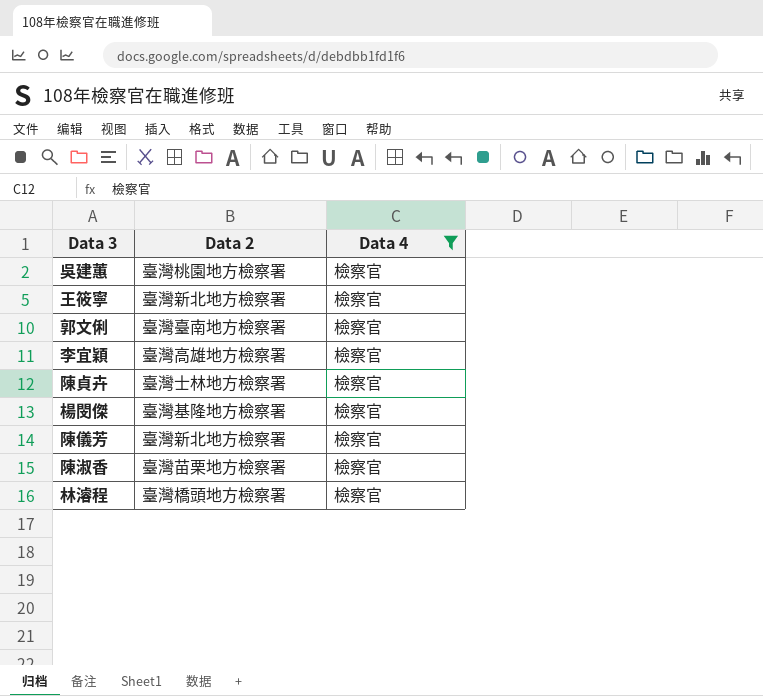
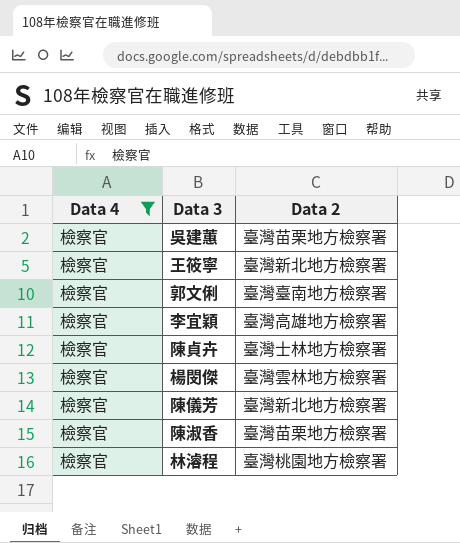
column Data 4 | position: 3 -> 1
吳建蕙 | Data 2: 臺灣桃園地方檢察署 -> 臺灣苗栗地方檢察署
楊閔傑 | Data 2: 臺灣基隆地方檢察署 -> 臺灣雲林地方檢察署
林濬程 | Data 2: 臺灣橋頭地方檢察署 -> 臺灣桃園地方檢察署

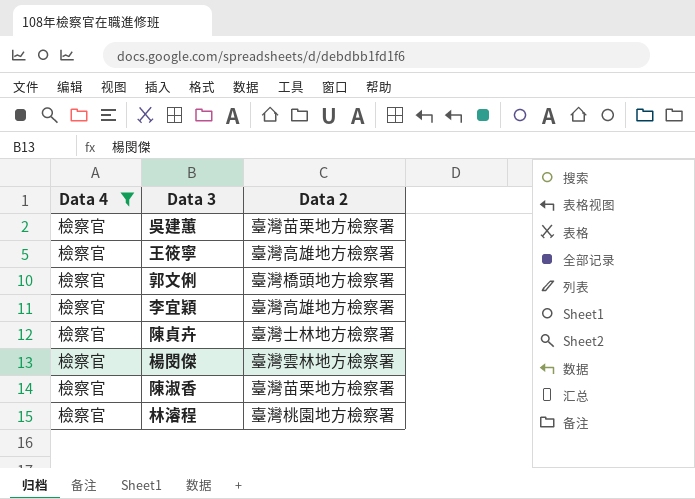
row 陳儀芳: 檢察官 | 臺灣新北地方檢察署 -> none
王筱寧 | Data 2: 臺灣新北地方檢察署 -> 臺灣高雄地方檢察署
郭文俐 | Data 2: 臺灣臺南地方檢察署 -> 臺灣橋頭地方檢察署

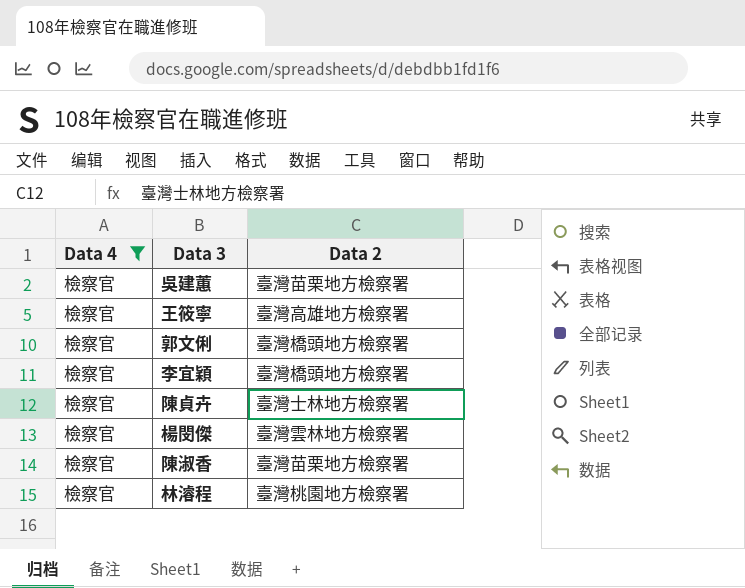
李宜穎 | Data 2: 臺灣高雄地方檢察署 -> 臺灣橋頭地方檢察署

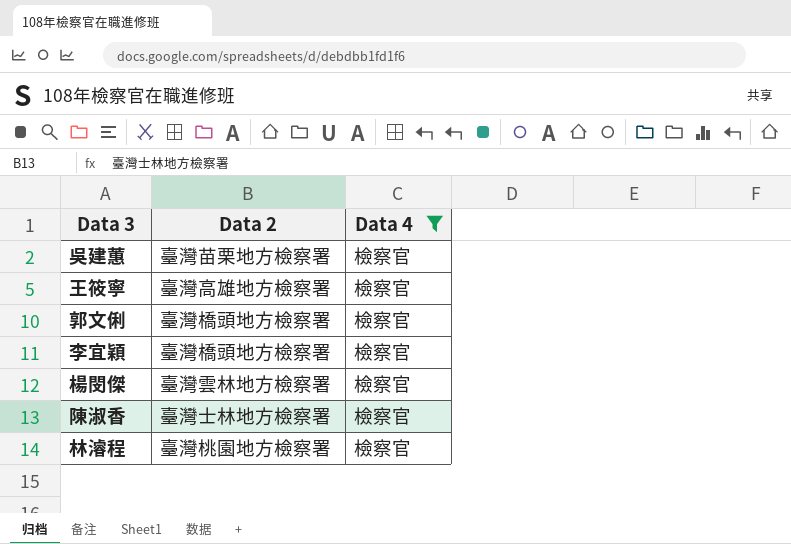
column Data 4 | position: 1 -> 3
row 陳貞卉: 檢察官 | 臺灣士林地方檢察署 -> none
陳淑香 | Data 2: 臺灣苗栗地方檢察署 -> 臺灣士林地方檢察署

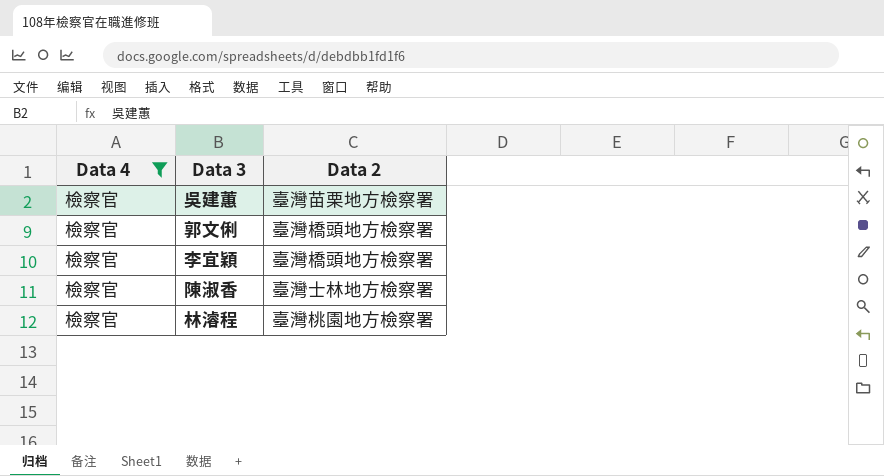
column Data 4 | position: 3 -> 1
row 王筱寧: 臺灣高雄地方檢察署 | 檢察官 -> none
row 楊閔傑: 臺灣雲林地方檢察署 | 檢察官 -> none

